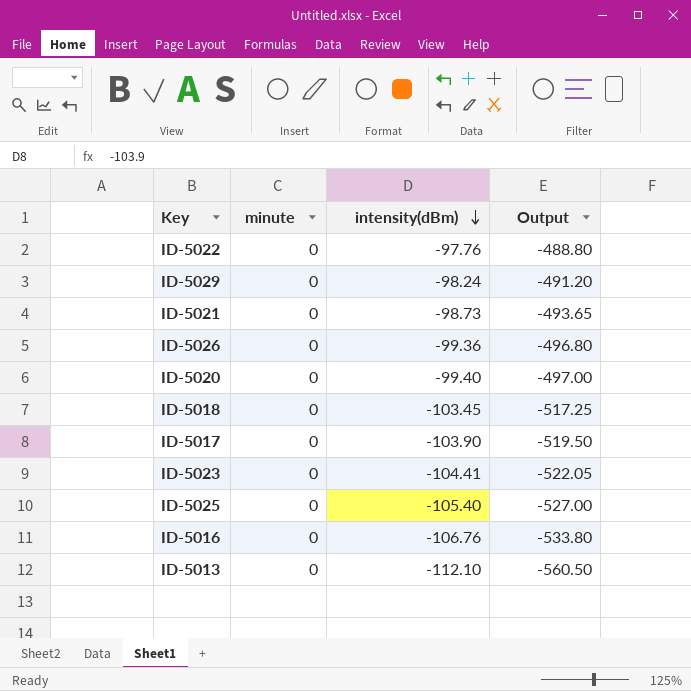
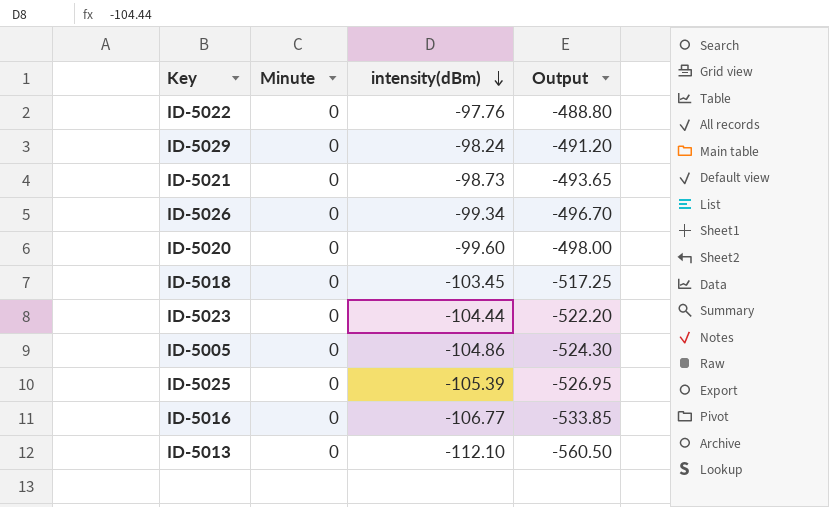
column name: minute -> Minute
row ID-5017: 0 | -103.90 | -519.50 -> none
ID-5026 | intensity(dBm): -99.36 -> -99.34
ID-5026 | Output: -496.80 -> -496.70
ID-5020 | intensity(dBm): -99.40 -> -99.60
ID-5020 | Output: -497.00 -> -498.00
ID-5023 | intensity(dBm): -104.41 -> -104.44
ID-5023 | Output: -522.05 -> -522.20
row ID-5005: none -> 0 | -104.86 | -524.30
ID-5025 | intensity(dBm): -105.40 -> -105.39
ID-5025 | Output: -527.00 -> -526.95
ID-5016 | intensity(dBm): -106.76 -> -106.77
ID-5016 | Output: -533.80 -> -533.85

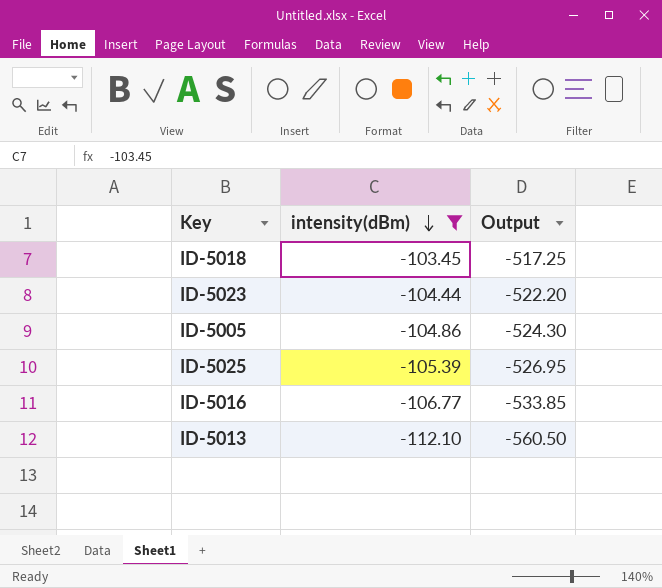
filter: none -> intensity(dBm) <= -103.45
column Minute | position: 2 -> none

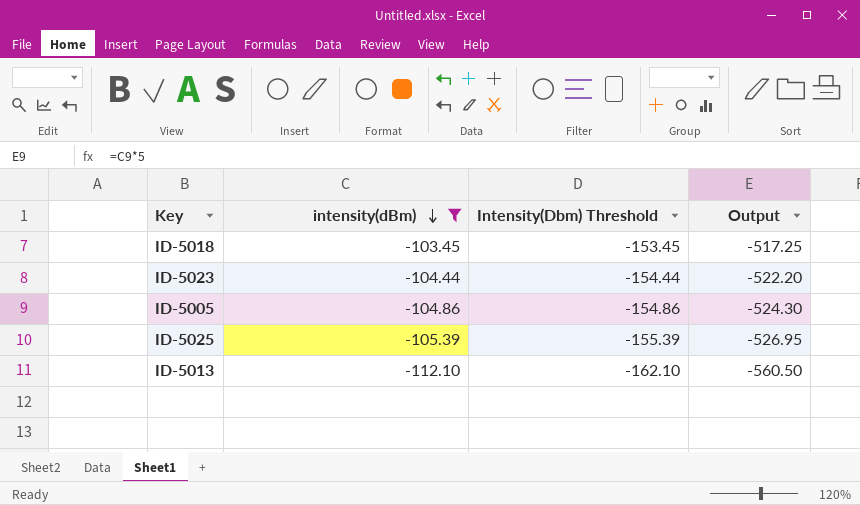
column Intensity(Dbm) Threshold | formula: none -> [intensity(dBm)] - 50
row ID-5016: -106.77 | -533.85 -> none

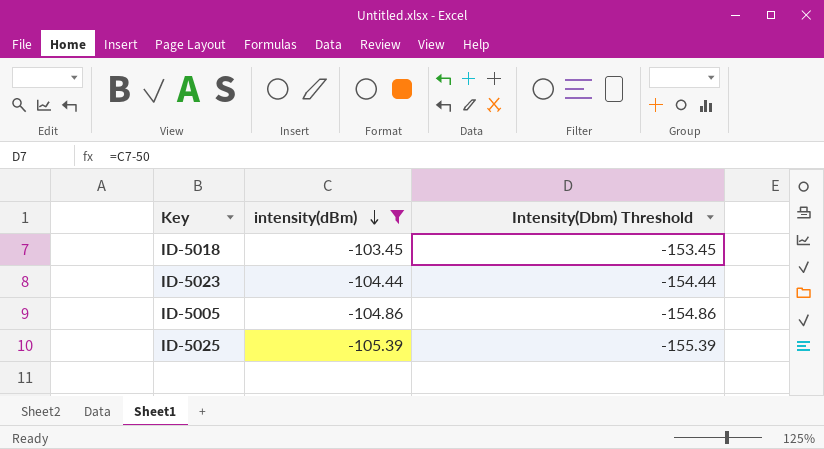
column Output | formula: [intensity(dBm)] * 5 -> none
row ID-5013: -112.10 | -162.10 | -560.50 -> none

